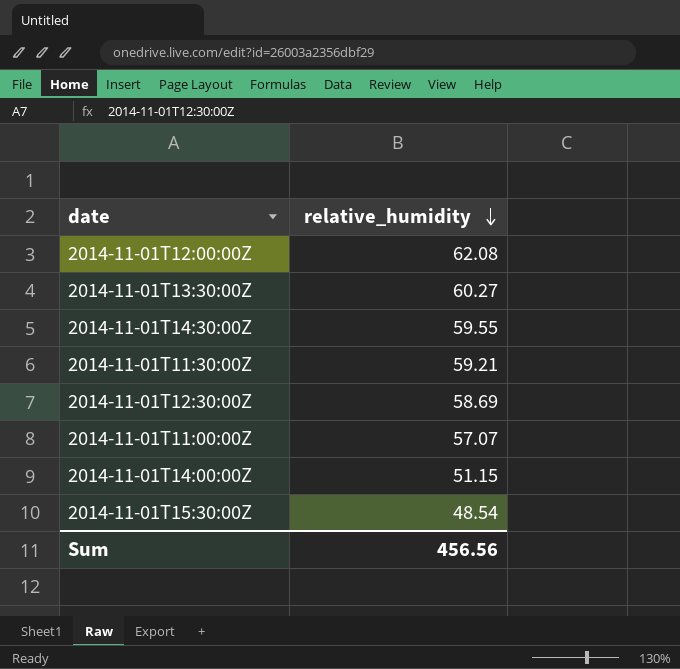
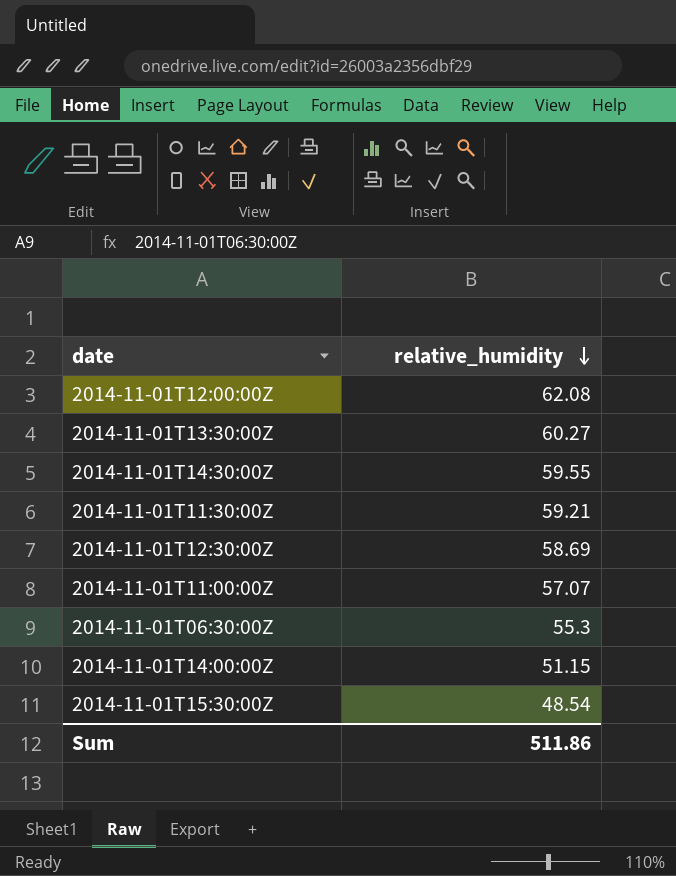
row 2014-11-01T06:30:00Z: none -> 55.3
Sum | relative_humidity: 456.56 -> 511.86

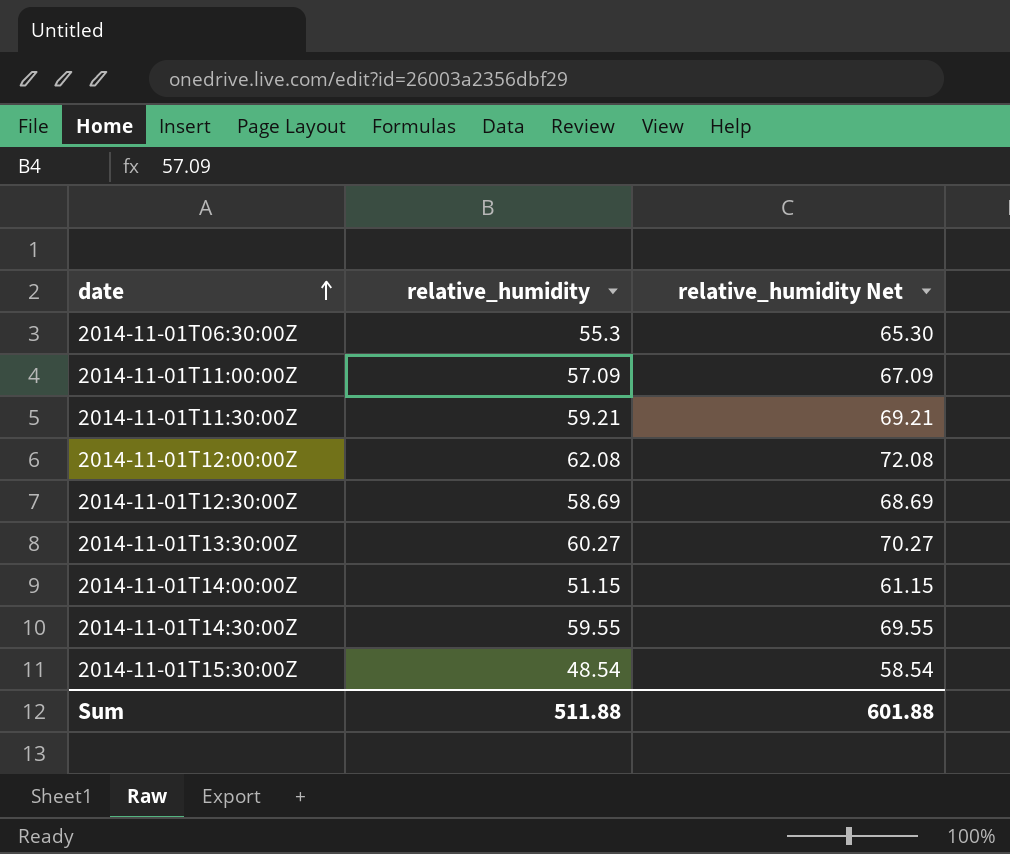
row order: relative_humidity descending -> date ascending
column relative_humidity Net | formula: none -> [relative_humidity] + 10
2014-11-01T11:00:00Z | relative_humidity: 57.07 -> 57.09
Sum | relative_humidity: 511.86 -> 511.88

